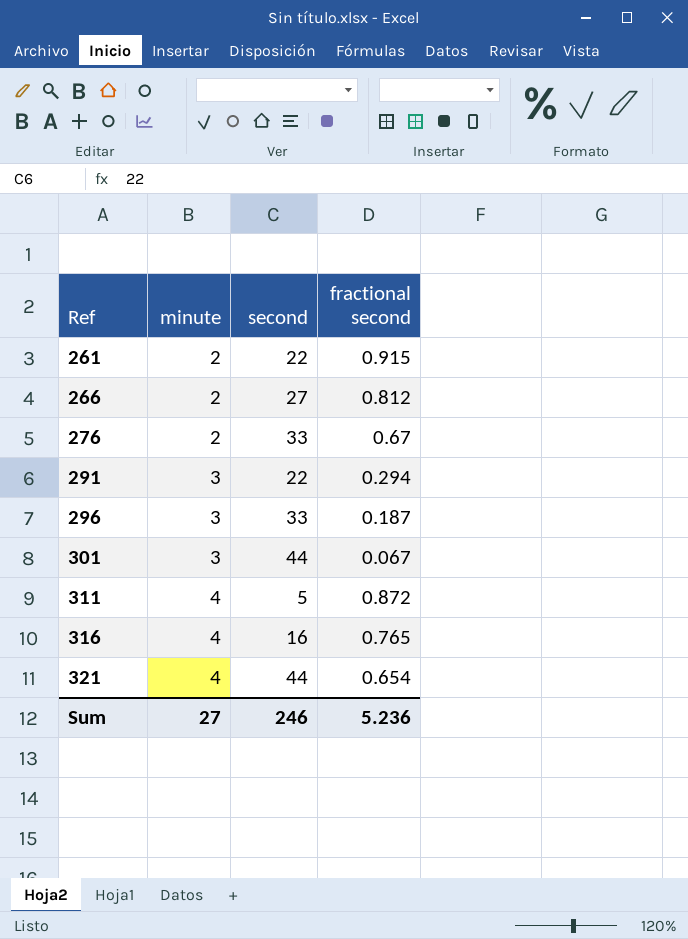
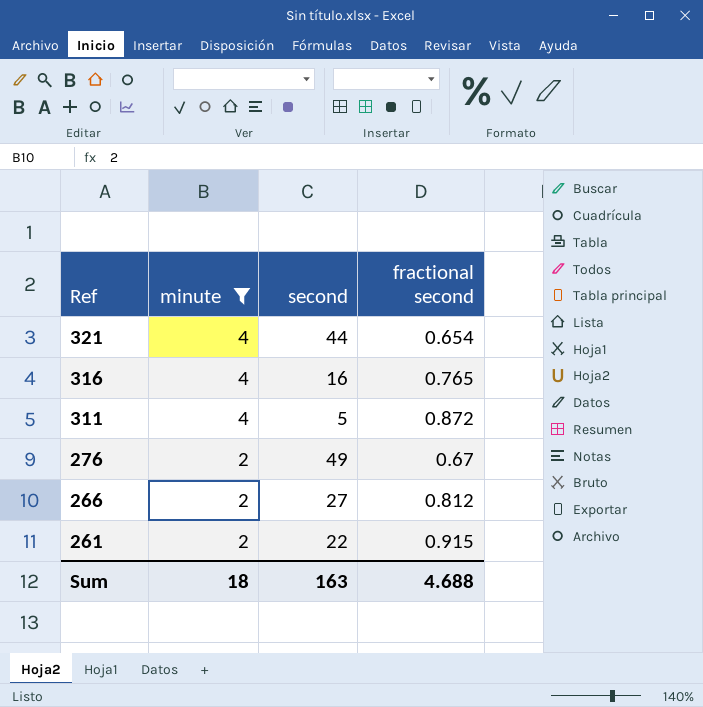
filter: none -> minute != 3
row order: Ref ascending -> Ref descending
276 | second: 33 -> 49
Sum | minute: 27 -> 18
Sum | second: 246 -> 163
Sum | fractional second: 5.236 -> 4.688

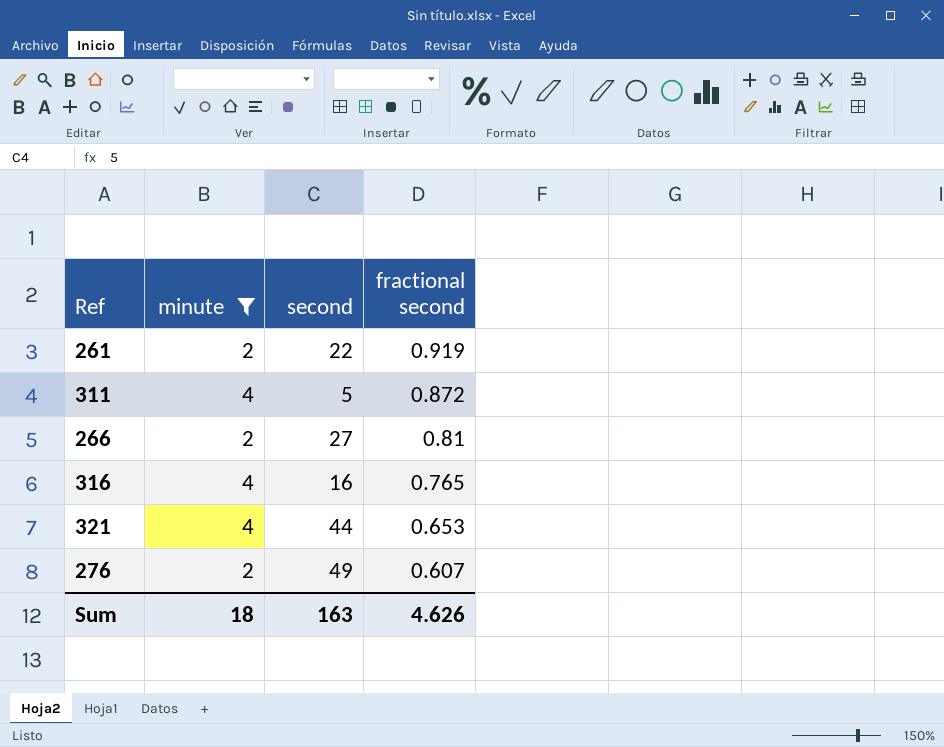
row order: Ref descending -> fractional second descending
261 | fractional second: 0.915 -> 0.919
266 | fractional second: 0.812 -> 0.81
321 | fractional second: 0.654 -> 0.653
276 | fractional second: 0.67 -> 0.607
Sum | fractional second: 4.688 -> 4.626

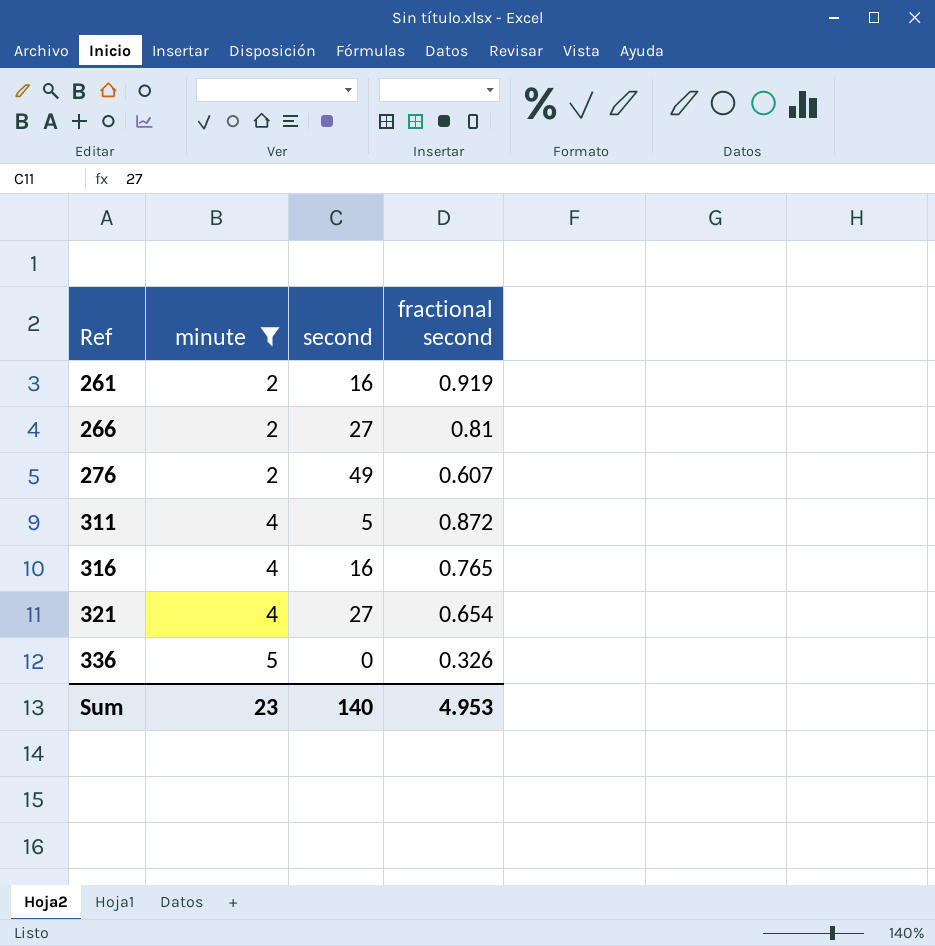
row order: fractional second descending -> Ref ascending
261 | second: 22 -> 16
321 | second: 44 -> 27
321 | fractional second: 0.653 -> 0.654
row 336: none -> 5 | 0 | 0.326
Sum | minute: 18 -> 23
Sum | second: 163 -> 140
Sum | fractional second: 4.626 -> 4.953

